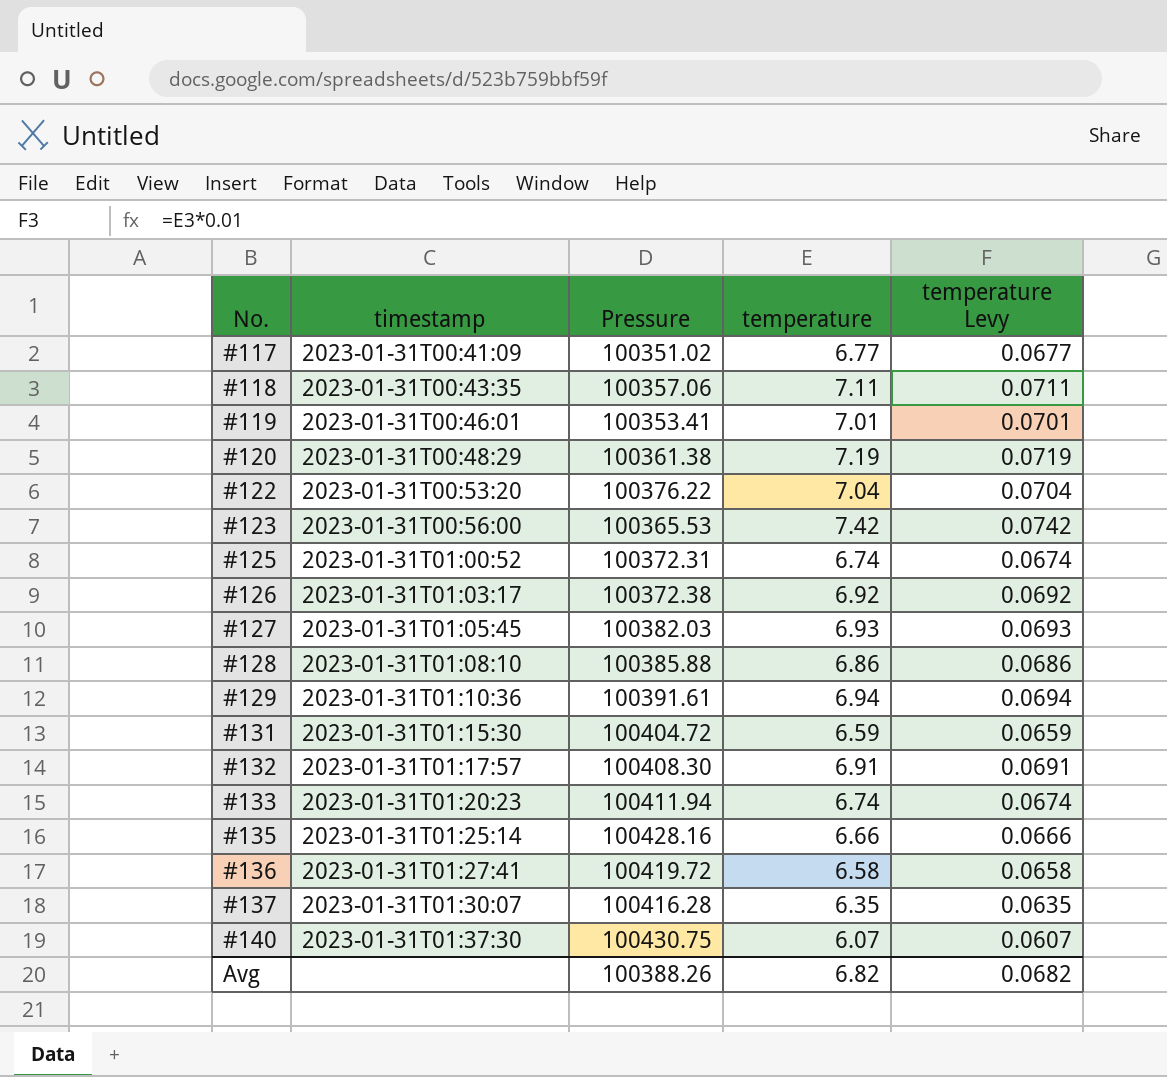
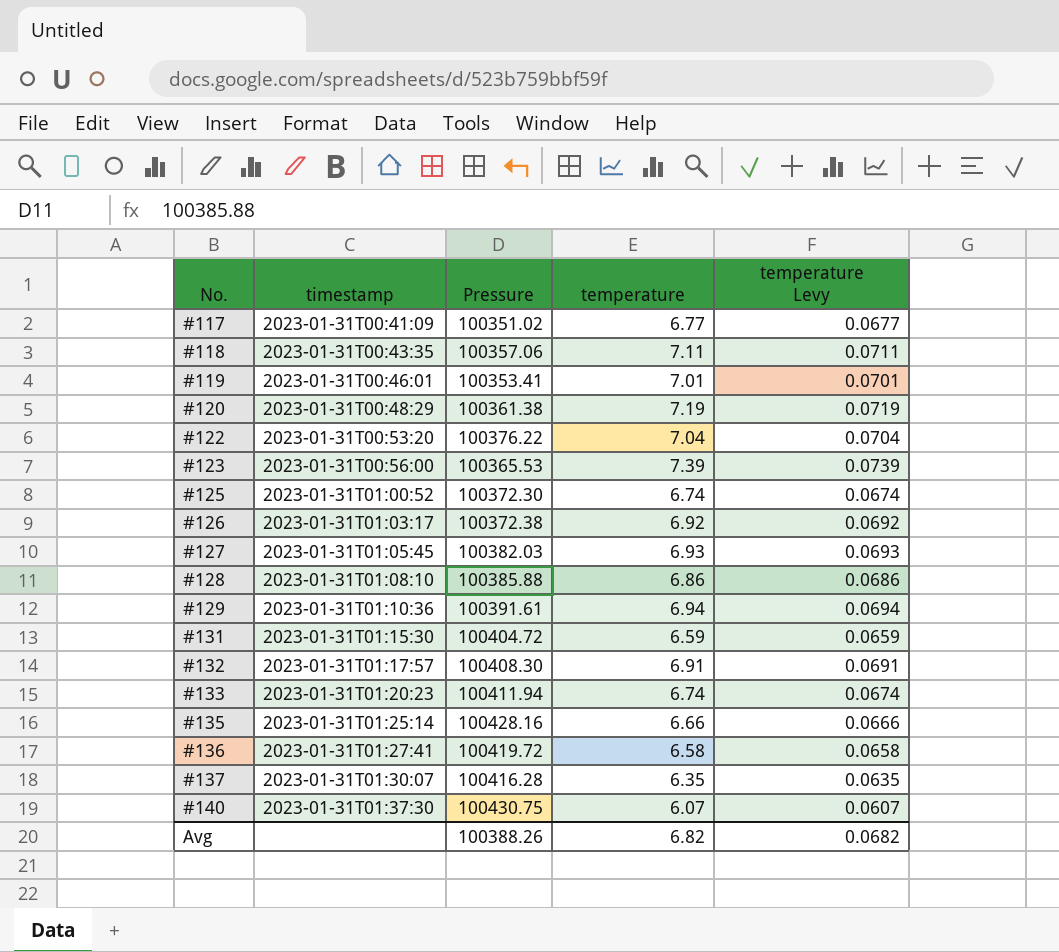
#123 | temperature: 7.42 -> 7.39
#123 | temperature Levy: 0.0742 -> 0.0739
#125 | Pressure: 100372.31 -> 100372.30

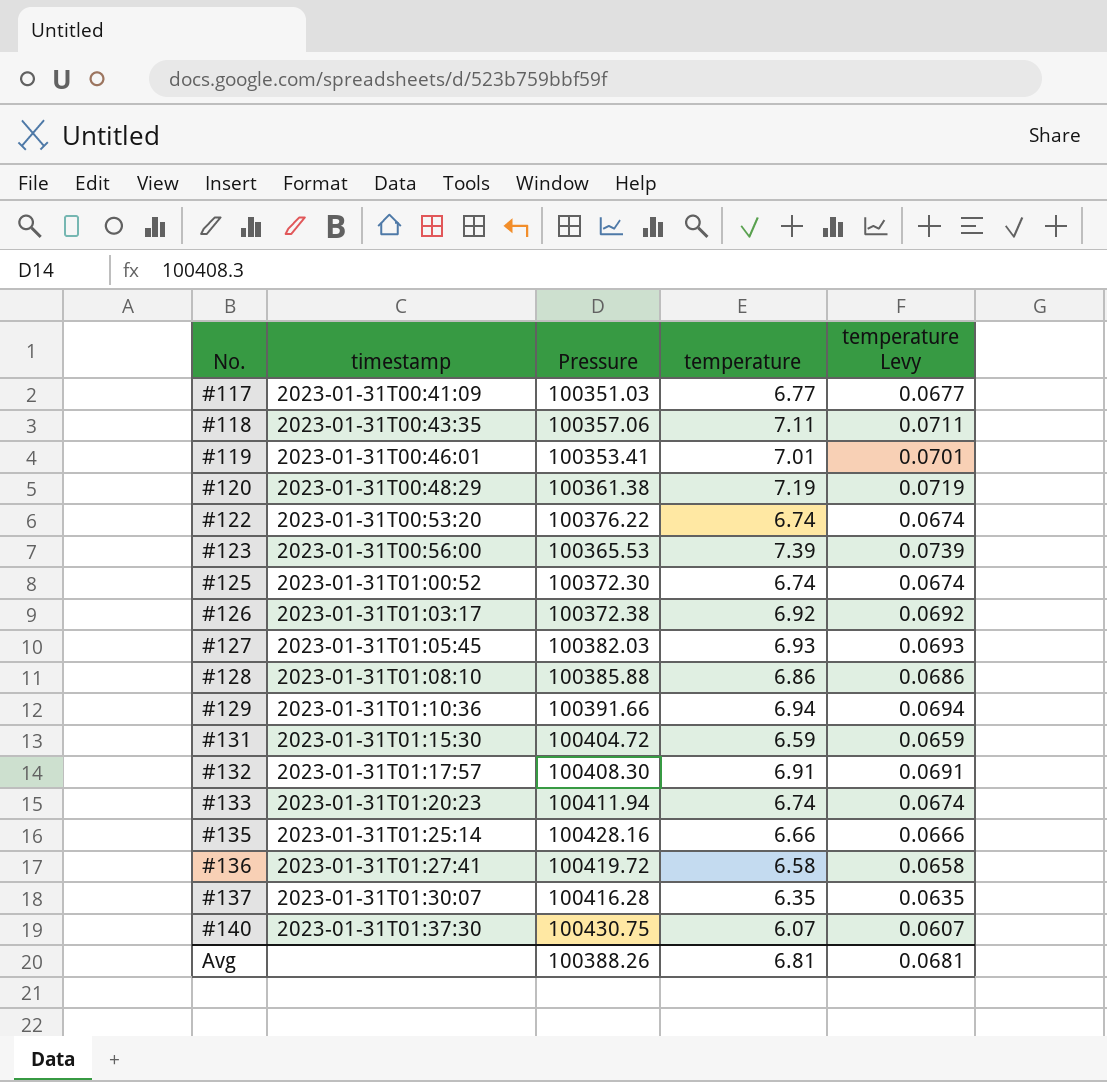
#117 | Pressure: 100351.02 -> 100351.03
#122 | temperature: 7.04 -> 6.74
#122 | temperature Levy: 0.0704 -> 0.0674
#129 | Pressure: 100391.61 -> 100391.66
Avg | temperature: 6.82 -> 6.81
Avg | temperature Levy: 0.0682 -> 0.0681

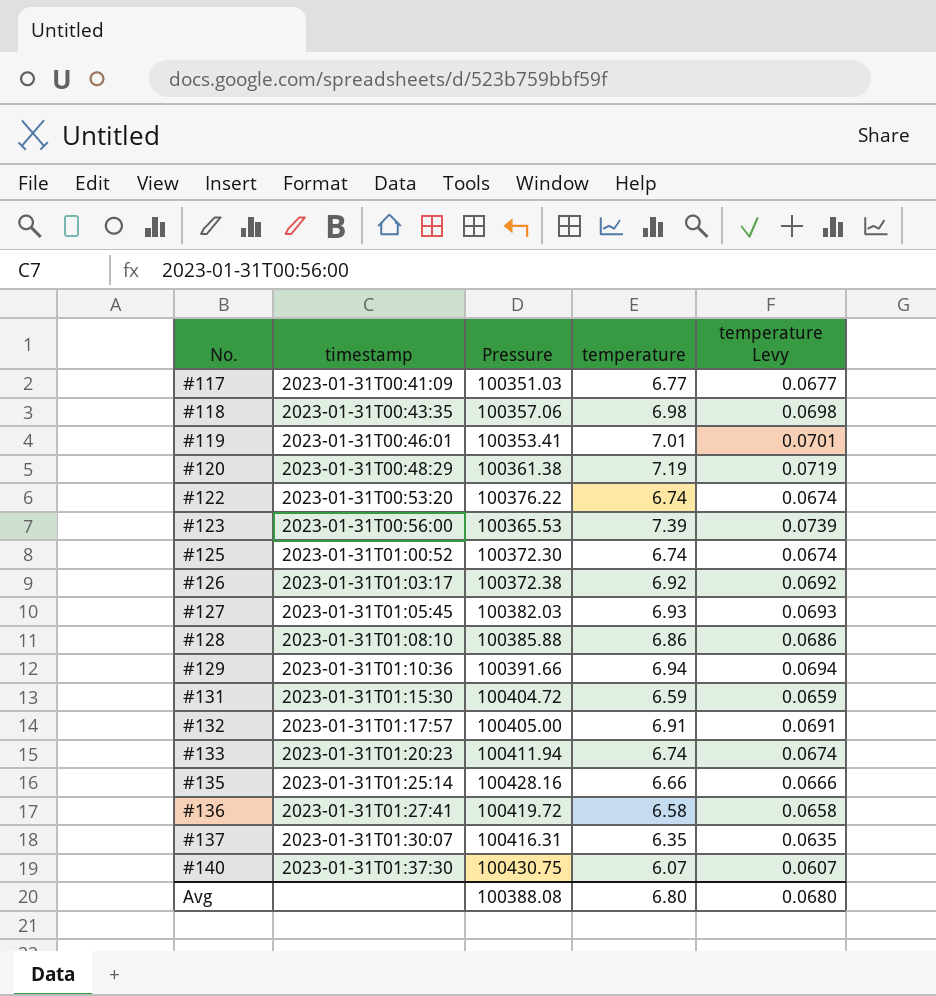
#118 | temperature: 7.11 -> 6.98
#118 | temperature Levy: 0.0711 -> 0.0698
#132 | Pressure: 100408.30 -> 100405.00
#137 | Pressure: 100416.28 -> 100416.31
Avg | Pressure: 100388.26 -> 100388.08
Avg | temperature: 6.81 -> 6.80
Avg | temperature Levy: 0.0681 -> 0.0680

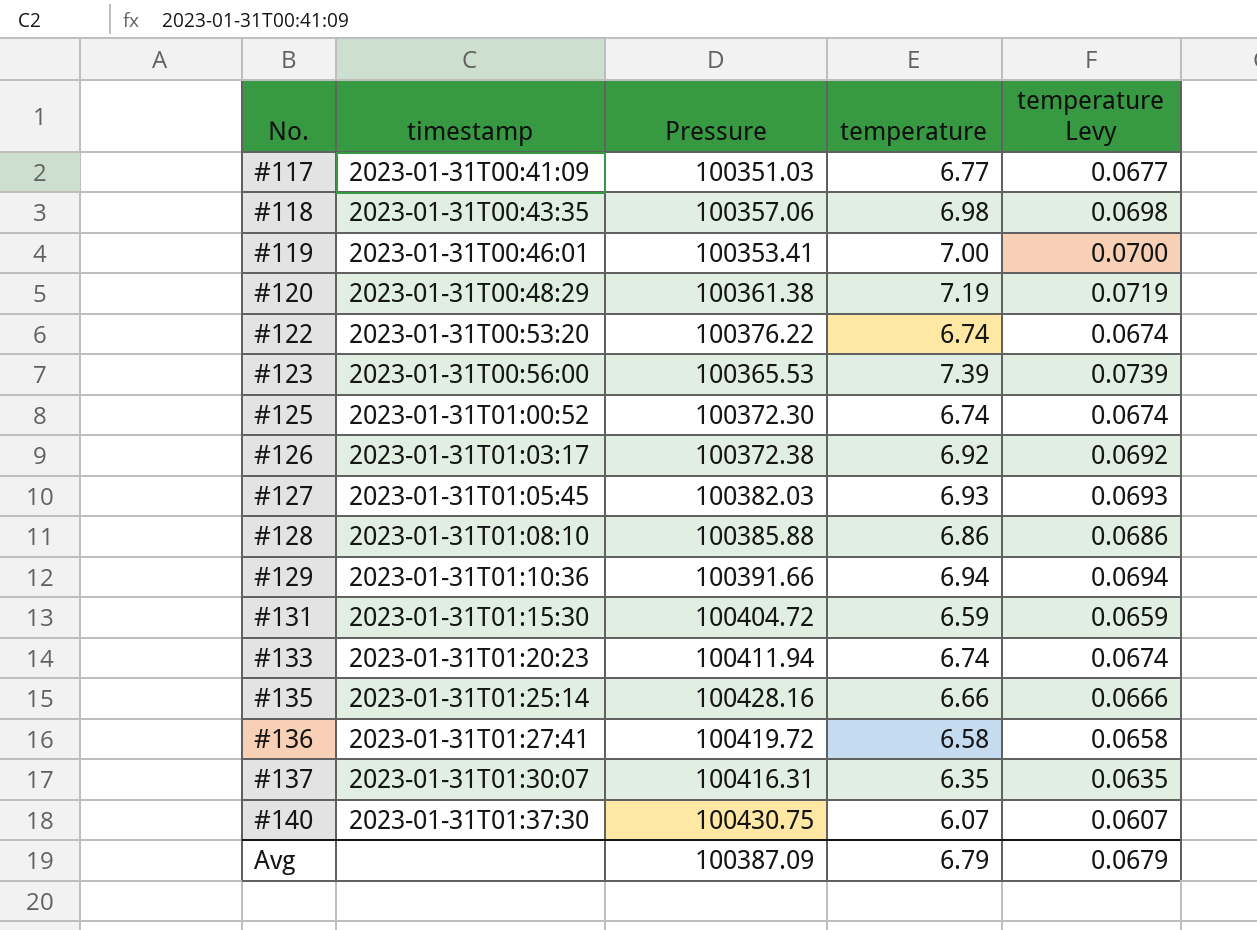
row #132: 2023-01-31T01:17:57 | 100405.00 | 6.91 | 0.0691 -> none
#119 | temperature: 7.01 -> 7.00
#119 | temperature Levy: 0.0701 -> 0.0700
Avg | Pressure: 100388.08 -> 100387.09
Avg | temperature: 6.80 -> 6.79
Avg | temperature Levy: 0.0680 -> 0.0679

